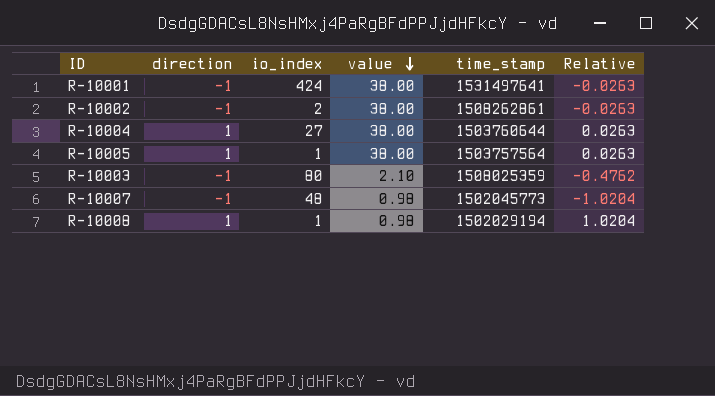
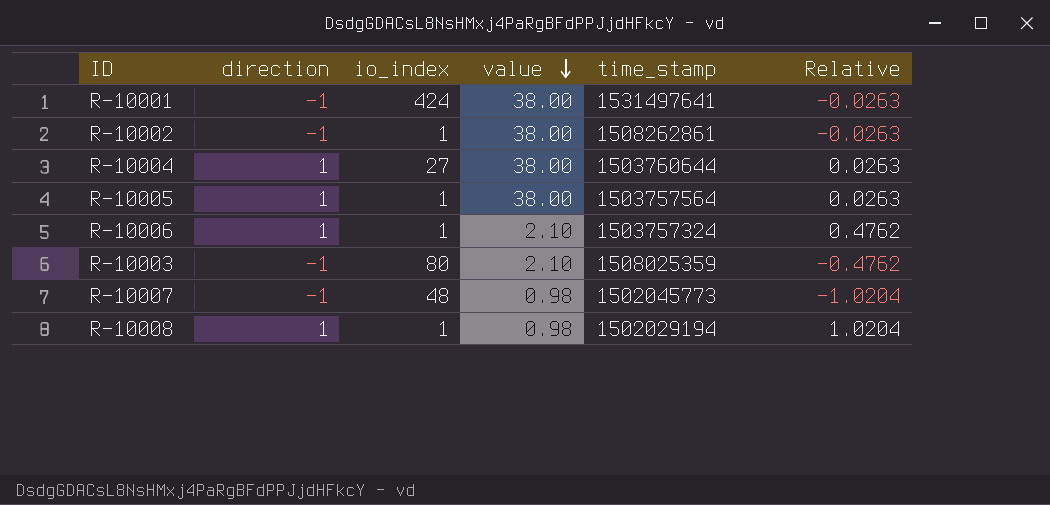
R-10002 | io_index: 2 -> 1
row R-10006: none -> 1 | 1 | 2.10 | 1503757324 | 0.4762

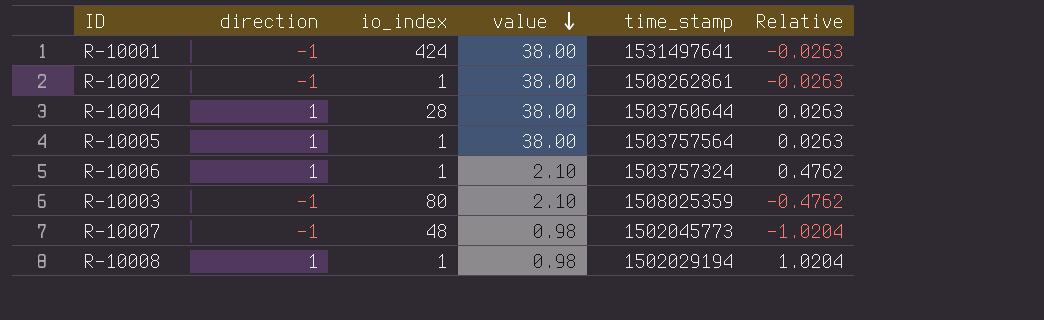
R-10004 | io_index: 27 -> 28

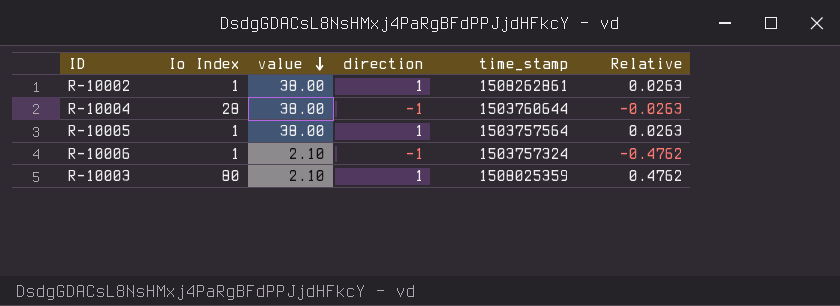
column name: io_index -> Io Index
column direction | position: 2 -> 4
row R-10001: -1 | 424 | 38.00 | 1531497641 | -0.0263 -> none
row R-10007: -1 | 48 | 0.98 | 1502045773 | -1.0204 -> none
row R-10008: 1 | 1 | 0.98 | 1502029194 | 1.0204 -> none
R-10002 | direction: -1 -> 1
R-10002 | Relative: -0.0263 -> 0.0263
R-10004 | direction: 1 -> -1
R-10004 | Relative: 0.0263 -> -0.0263
R-10006 | direction: 1 -> -1
R-10006 | Relative: 0.4762 -> -0.4762
R-10003 | direction: -1 -> 1
R-10003 | Relative: -0.4762 -> 0.4762

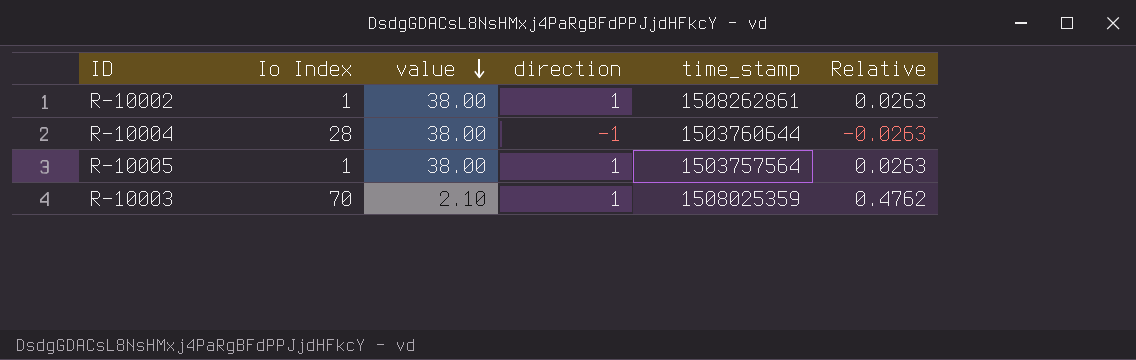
row R-10006: 1 | 2.10 | -1 | 1503757324 | -0.4762 -> none
R-10003 | Io Index: 80 -> 70

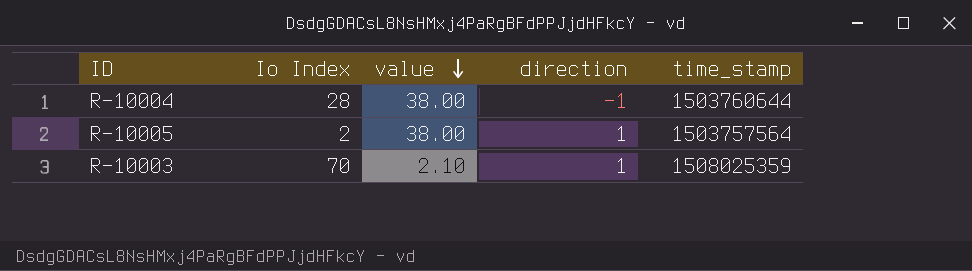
column Relative | formula: [direction] / [value] -> none
row R-10002: 1 | 38.00 | 1 | 1508262861 | 0.0263 -> none
R-10005 | Io Index: 1 -> 2

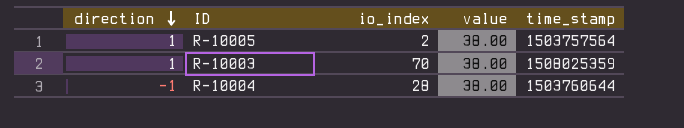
row order: value descending -> direction descending
column direction | position: 4 -> 1
column name: Io Index -> io_index
R-10003 | value: 2.10 -> 38.00

